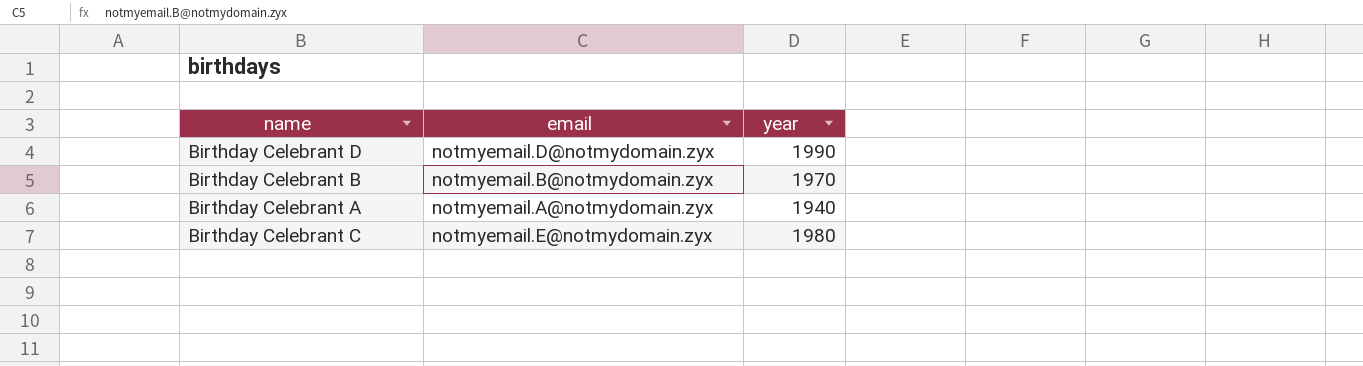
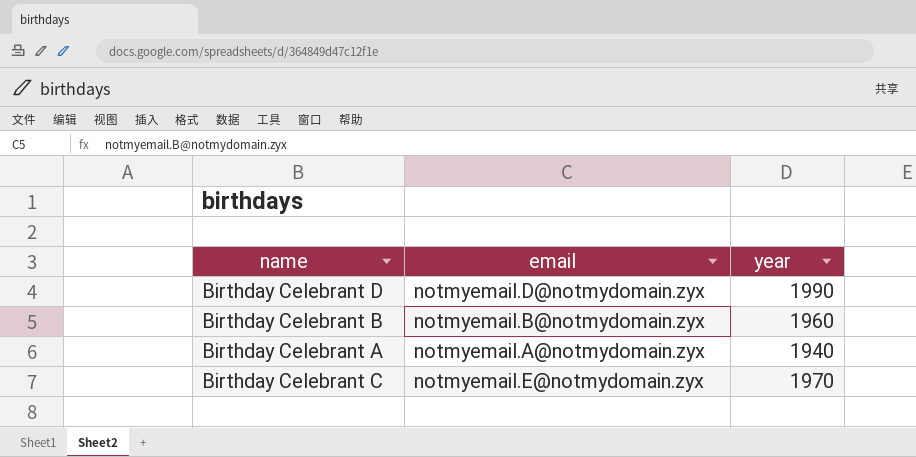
Birthday Celebrant B | year: 1970 -> 1960
Birthday Celebrant C | year: 1980 -> 1970

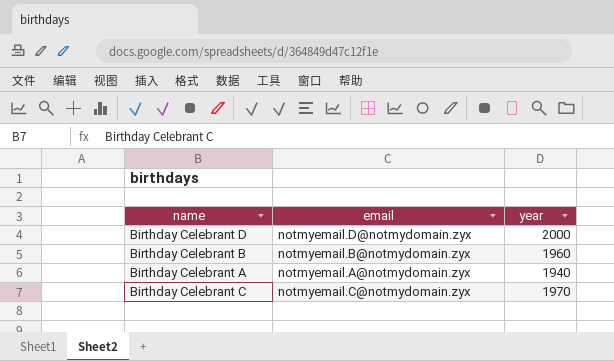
Birthday Celebrant D | year: 1990 -> 2000
Birthday Celebrant C | email: notmyemail.E@notmydomain.zyx -> notmyemail.C@notmydomain.zyx

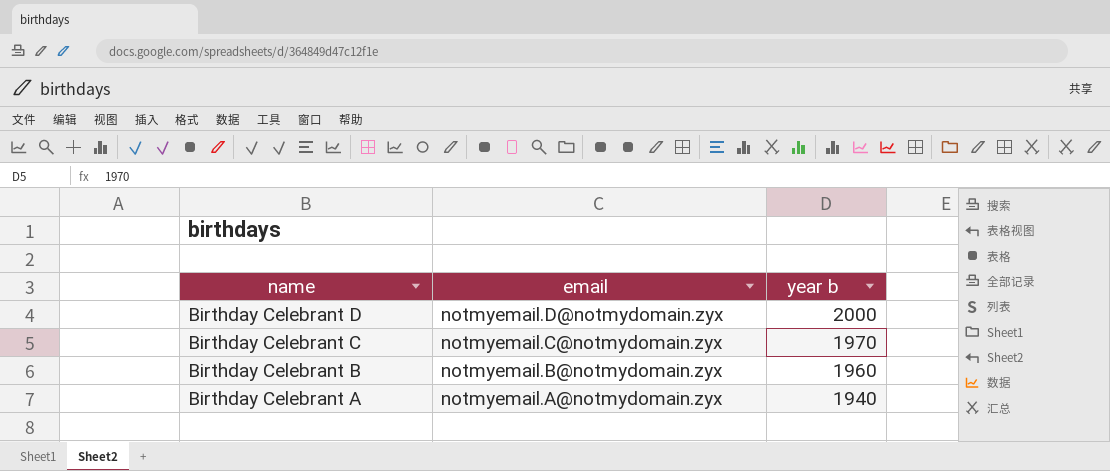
row order: none -> name descending
column name: year -> year b

